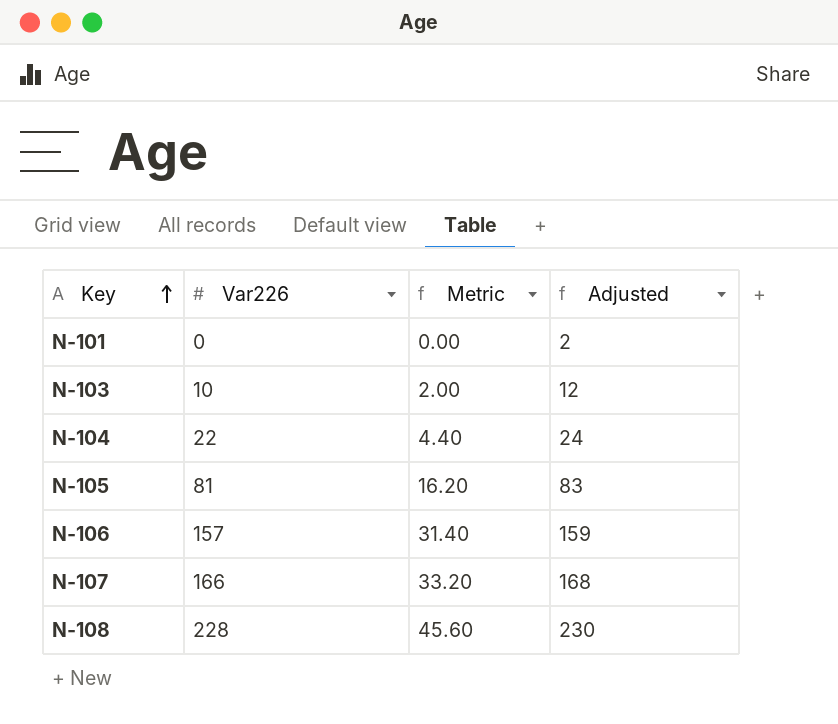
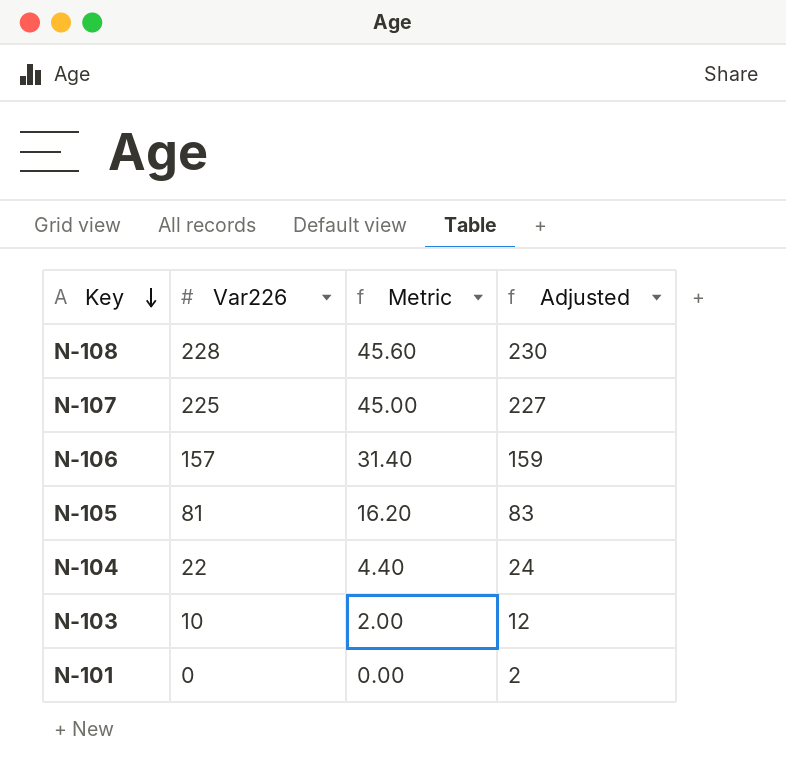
row order: Key ascending -> Key descending
N-107 | Var226: 166 -> 225
N-107 | Metric: 33.20 -> 45.00
N-107 | Adjusted: 168 -> 227

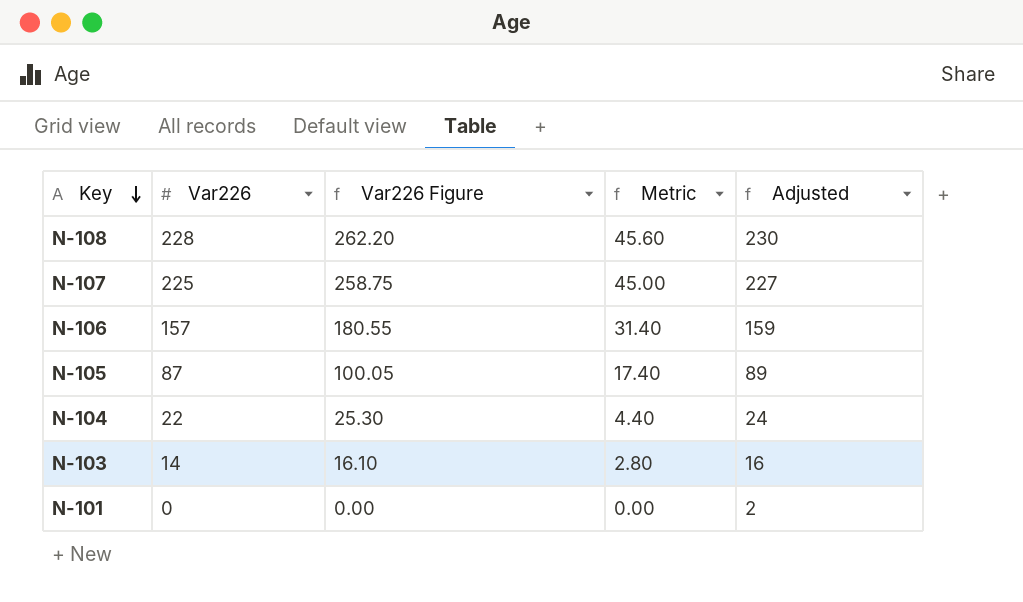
column Var226 Figure | formula: none -> [Var226] * 1.15
N-105 | Var226: 81 -> 87
N-105 | Metric: 16.20 -> 17.40
N-105 | Adjusted: 83 -> 89
N-103 | Var226: 10 -> 14
N-103 | Metric: 2.00 -> 2.80
N-103 | Adjusted: 12 -> 16

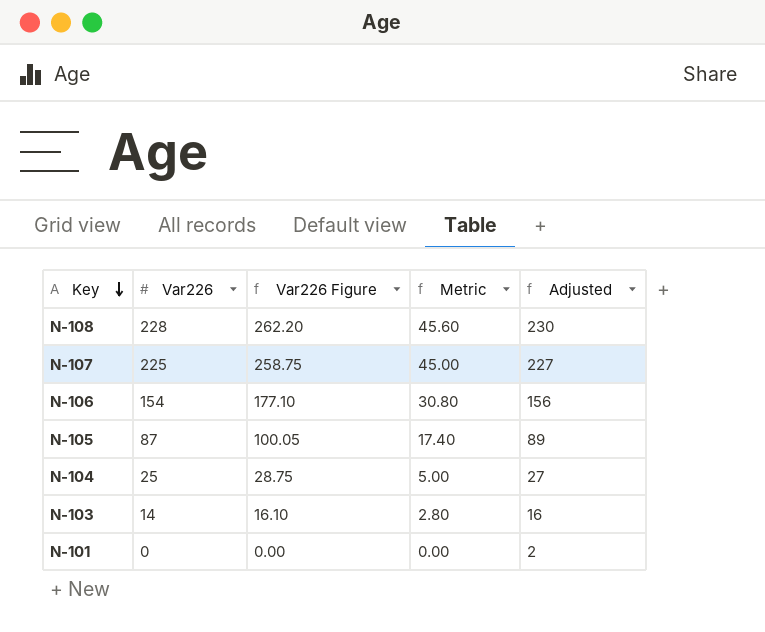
N-106 | Var226: 157 -> 154
N-106 | Var226 Figure: 180.55 -> 177.10
N-106 | Metric: 31.40 -> 30.80
N-106 | Adjusted: 159 -> 156
N-104 | Var226: 22 -> 25
N-104 | Var226 Figure: 25.30 -> 28.75
N-104 | Metric: 4.40 -> 5.00
N-104 | Adjusted: 24 -> 27

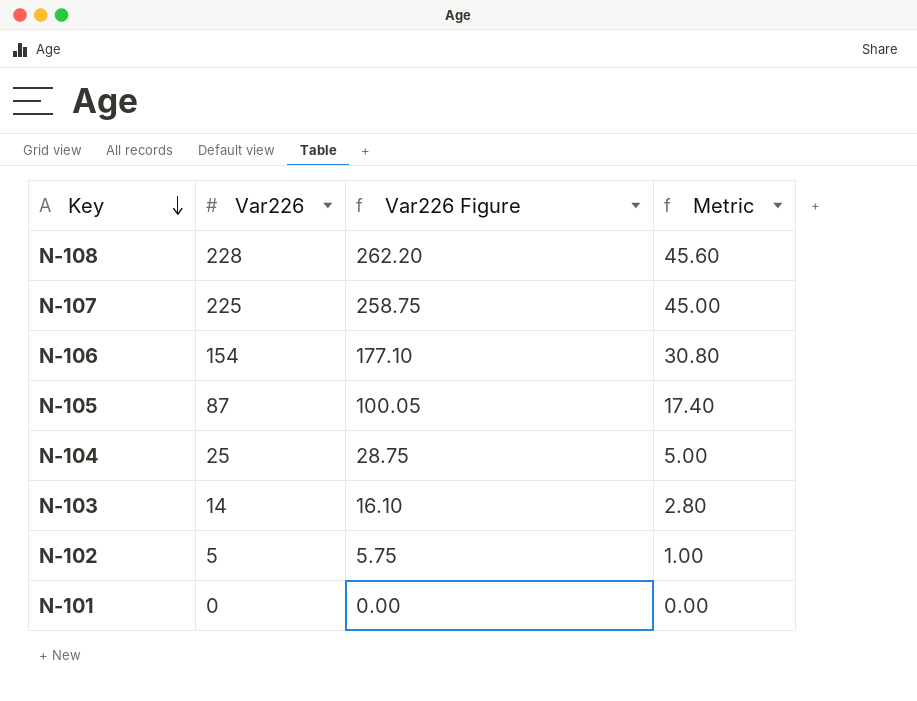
column Adjusted | formula: [Var226] + 2 -> none
row N-102: none -> 5 | 5.75 | 1.00

